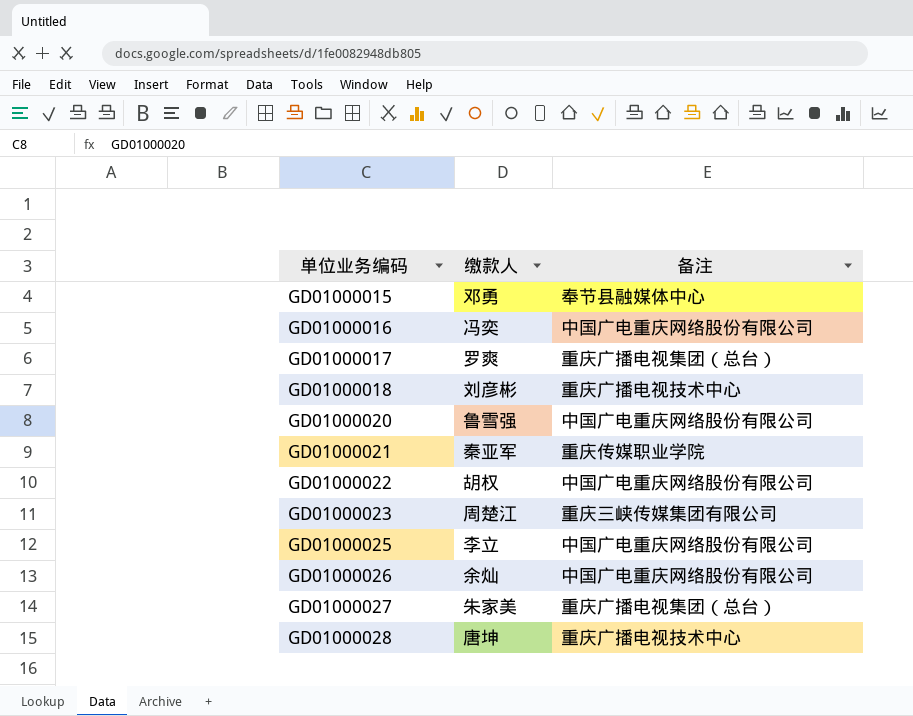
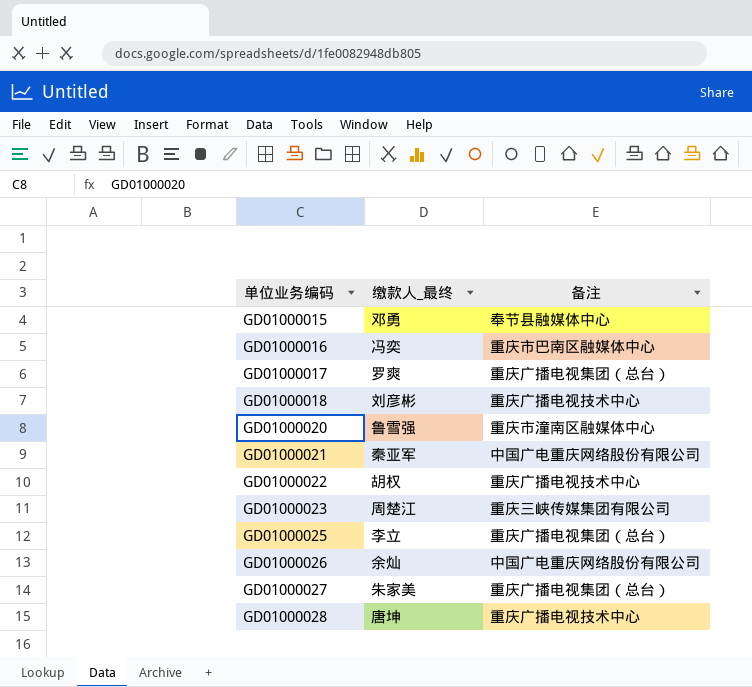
column name: 缴款人 -> 缴款人_最终
GD01000016 | 备注: 中国广电重庆网络股份有限公司 -> 重庆市巴南区融媒体中心
GD01000020 | 备注: 中国广电重庆网络股份有限公司 -> 重庆市潼南区融媒体中心
GD01000021 | 备注: 重庆传媒职业学院 -> 中国广电重庆网络股份有限公司
GD01000022 | 备注: 中国广电重庆网络股份有限公司 -> 重庆广播电视技术中心
GD01000025 | 备注: 中国广电重庆网络股份有限公司 -> 重庆广播电视集团（总台）

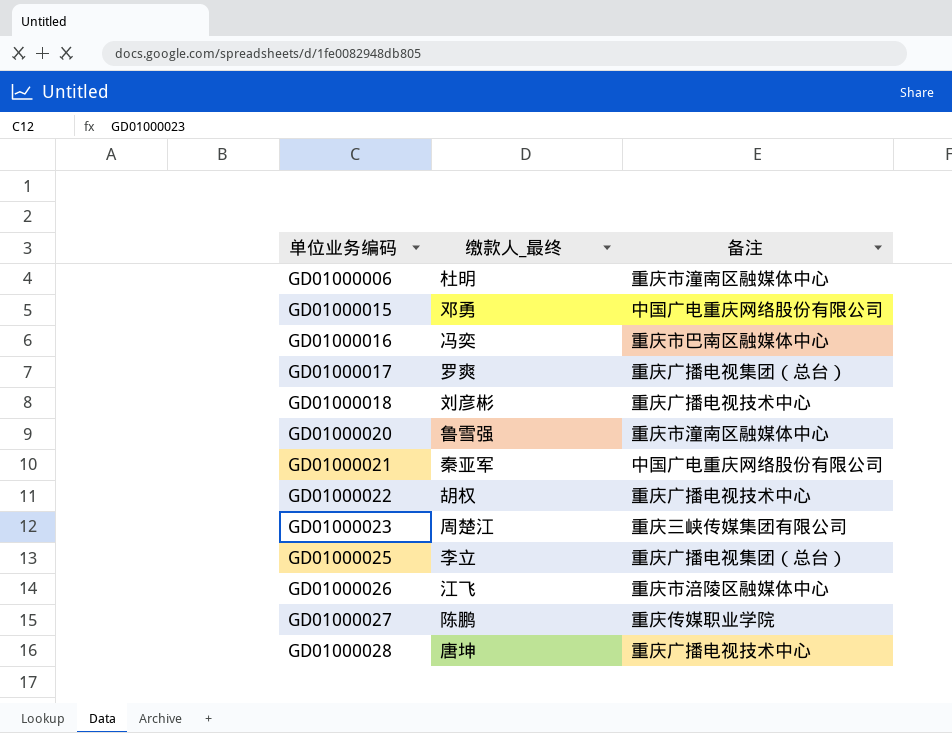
row GD01000006: none -> 杜明 | 重庆市潼南区融媒体中心
GD01000015 | 备注: 奉节县融媒体中心 -> 中国广电重庆网络股份有限公司
GD01000026 | 缴款人_最终: 余灿 -> 江飞
GD01000026 | 备注: 中国广电重庆网络股份有限公司 -> 重庆市涪陵区融媒体中心
GD01000027 | 缴款人_最终: 朱家美 -> 陈鹏
GD01000027 | 备注: 重庆广播电视集团（总台） -> 重庆传媒职业学院

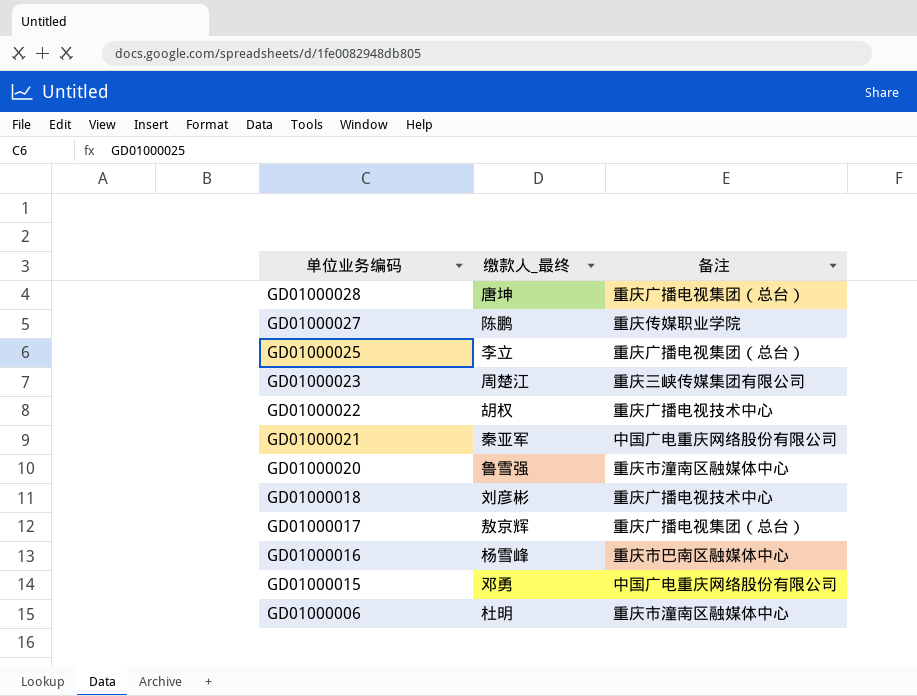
row order: 单位业务编码 ascending -> 单位业务编码 descending
row GD01000026: 江飞 | 重庆市涪陵区融媒体中心 -> none
GD01000028 | 备注: 重庆广播电视技术中心 -> 重庆广播电视集团（总台）
GD01000017 | 缴款人_最终: 罗爽 -> 敖京辉
GD01000016 | 缴款人_最终: 冯奕 -> 杨雪峰

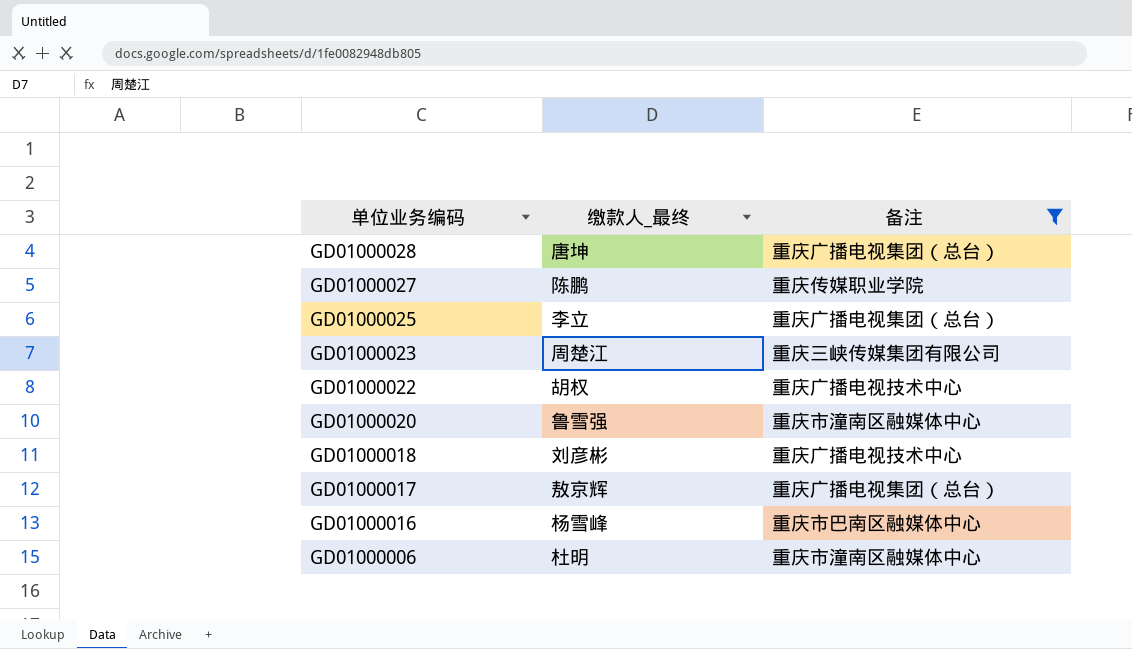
filter: none -> 备注 != 中国广电重庆网络股份有限公司

